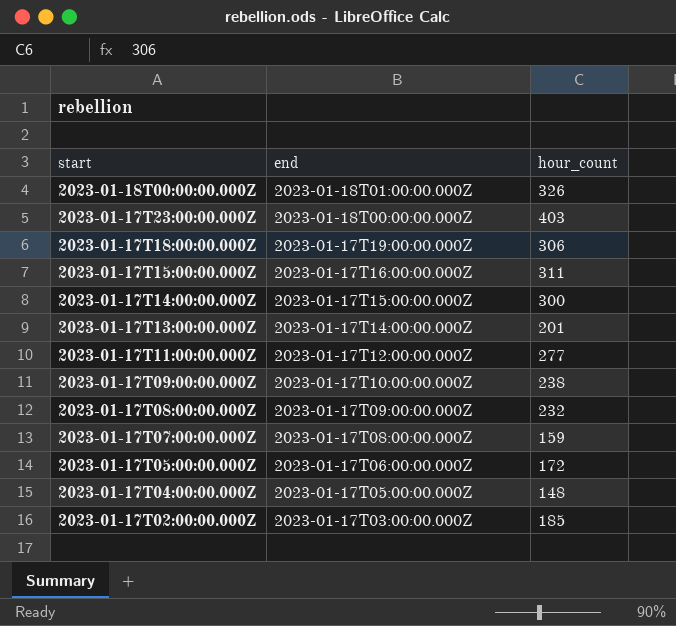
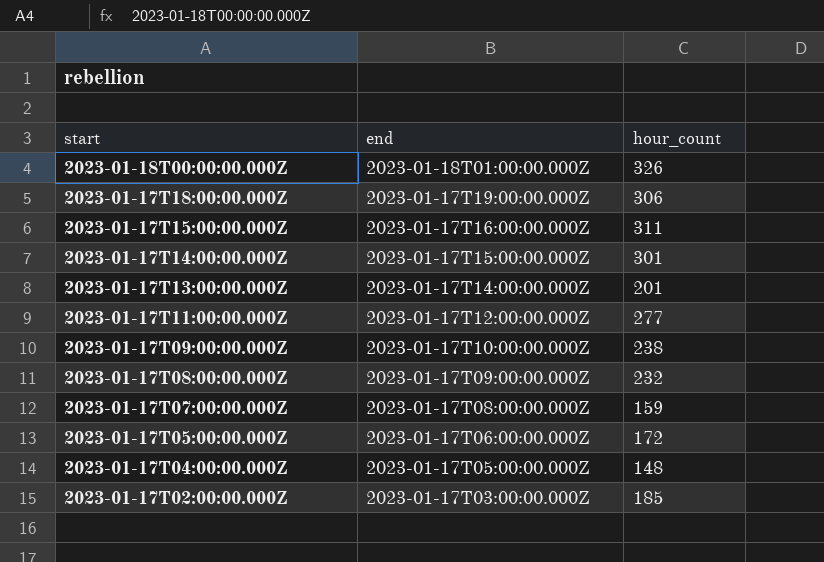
row 2023-01-17T23:00:00.000Z: 2023-01-18T00:00:00.000Z | 403 -> none
2023-01-17T14:00:00.000Z | hour_count: 300 -> 301

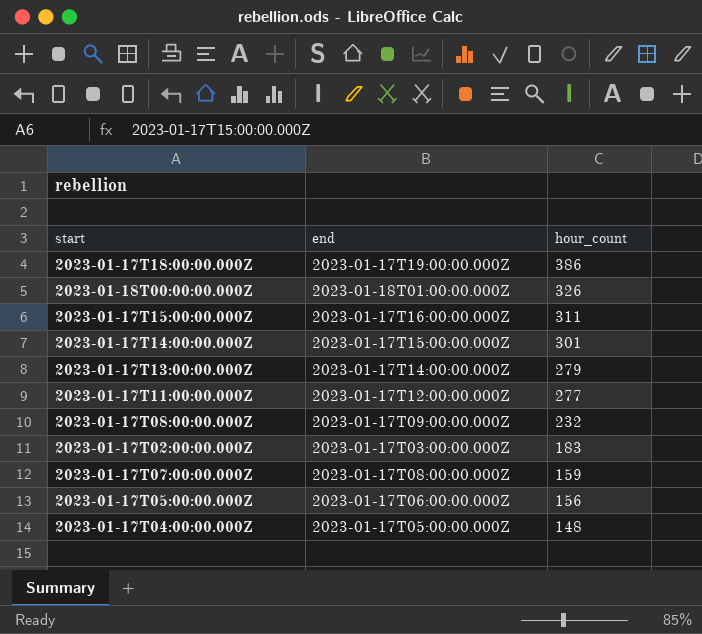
row order: start descending -> hour_count descending
row 2023-01-17T09:00:00.000Z: 2023-01-17T10:00:00.000Z | 238 -> none
2023-01-17T18:00:00.000Z | hour_count: 306 -> 386
2023-01-17T13:00:00.000Z | hour_count: 201 -> 279
2023-01-17T02:00:00.000Z | hour_count: 185 -> 183
2023-01-17T05:00:00.000Z | hour_count: 172 -> 156

